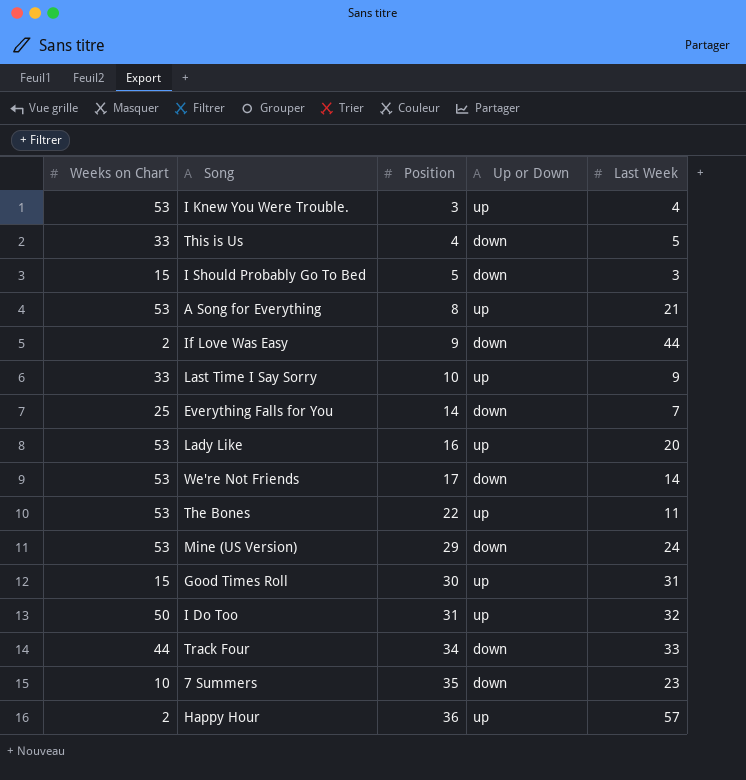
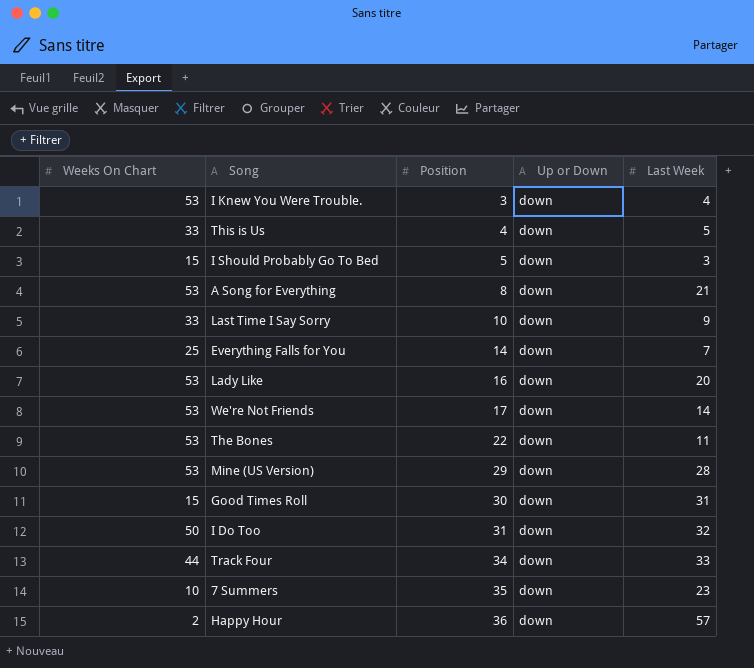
column name: Weeks on Chart -> Weeks On Chart
row If Love Was Easy: 2 | 9 | down | 44 -> none
I Knew You Were Trouble. | Up or Down: up -> down
A Song for Everything | Up or Down: up -> down
Last Time I Say Sorry | Up or Down: up -> down
Lady Like | Up or Down: up -> down
The Bones | Up or Down: up -> down
Mine (US Version) | Last Week: 24 -> 28
Good Times Roll | Up or Down: up -> down
I Do Too | Up or Down: up -> down
Happy Hour | Up or Down: up -> down

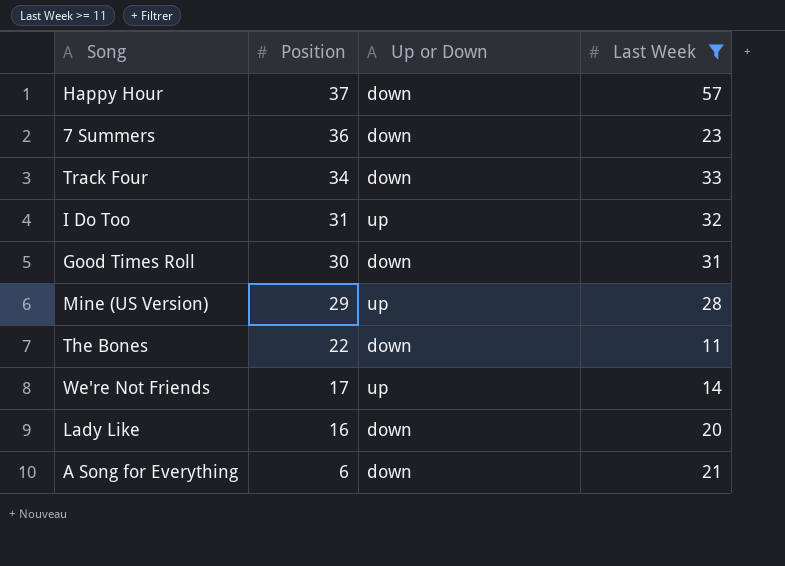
filter: none -> Last Week >= 11
row order: Position ascending -> Position descending
column Weeks On Chart | position: 1 -> none
Happy Hour | Position: 36 -> 37
7 Summers | Position: 35 -> 36
I Do Too | Up or Down: down -> up
Mine (US Version) | Up or Down: down -> up
We're Not Friends | Up or Down: down -> up
A Song for Everything | Position: 8 -> 6

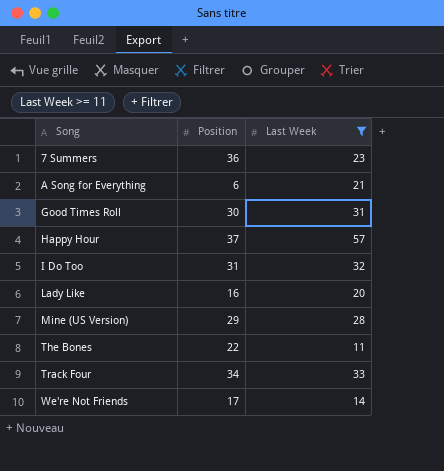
row order: Position descending -> Song ascending
column Up or Down | position: 3 -> none

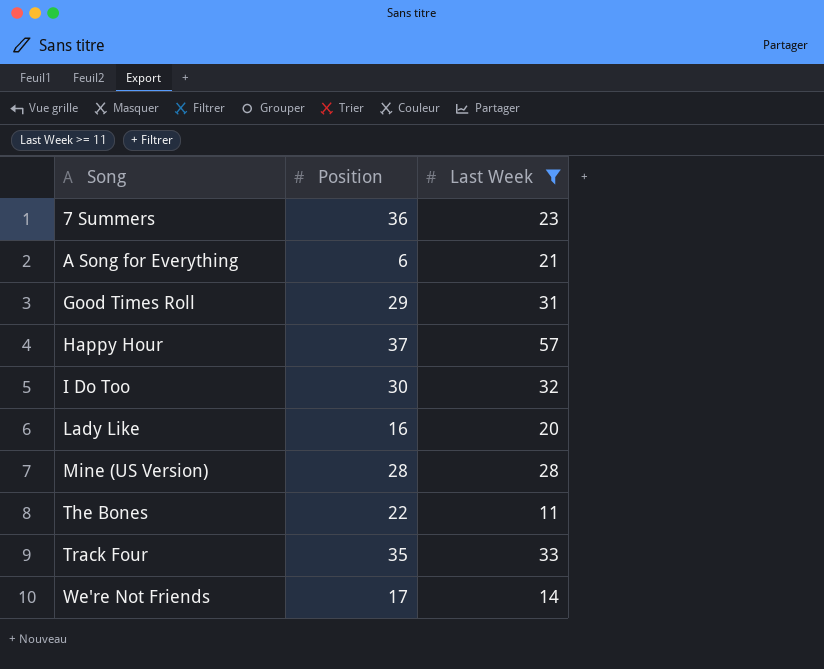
Good Times Roll | Position: 30 -> 29
I Do Too | Position: 31 -> 30
Mine (US Version) | Position: 29 -> 28
Track Four | Position: 34 -> 35

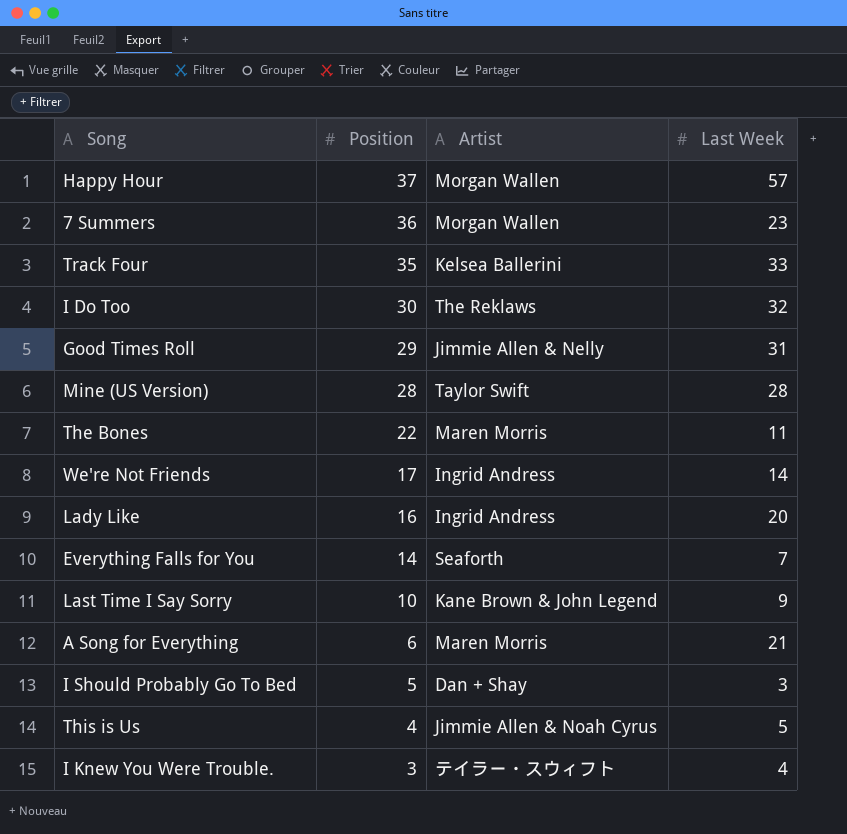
filter: Last Week >= 11 -> none
row order: Song ascending -> Position descending
column Artist | position: none -> 3

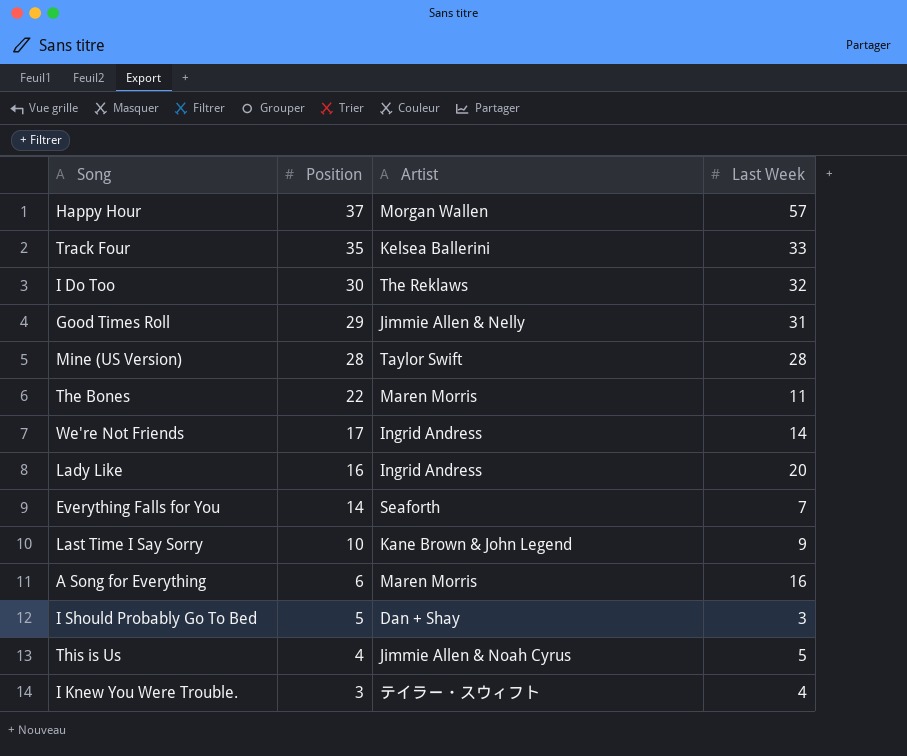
row 7 Summers: 36 | Morgan Wallen | 23 -> none
A Song for Everything | Last Week: 21 -> 16

